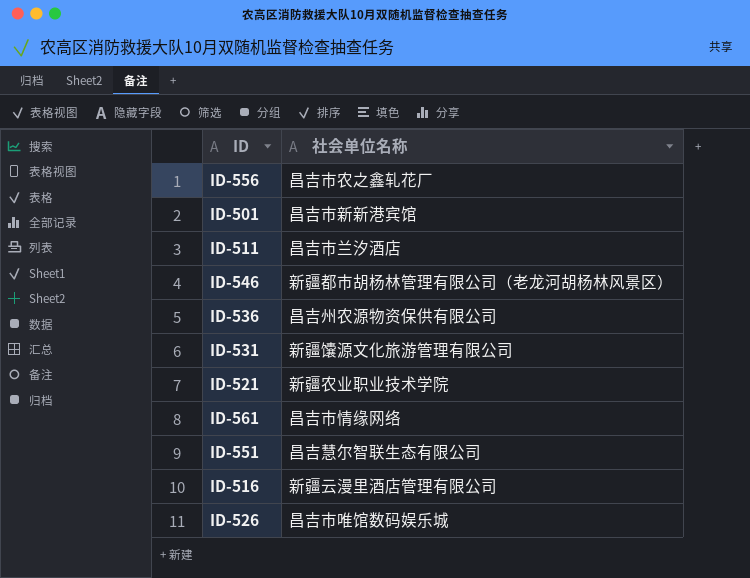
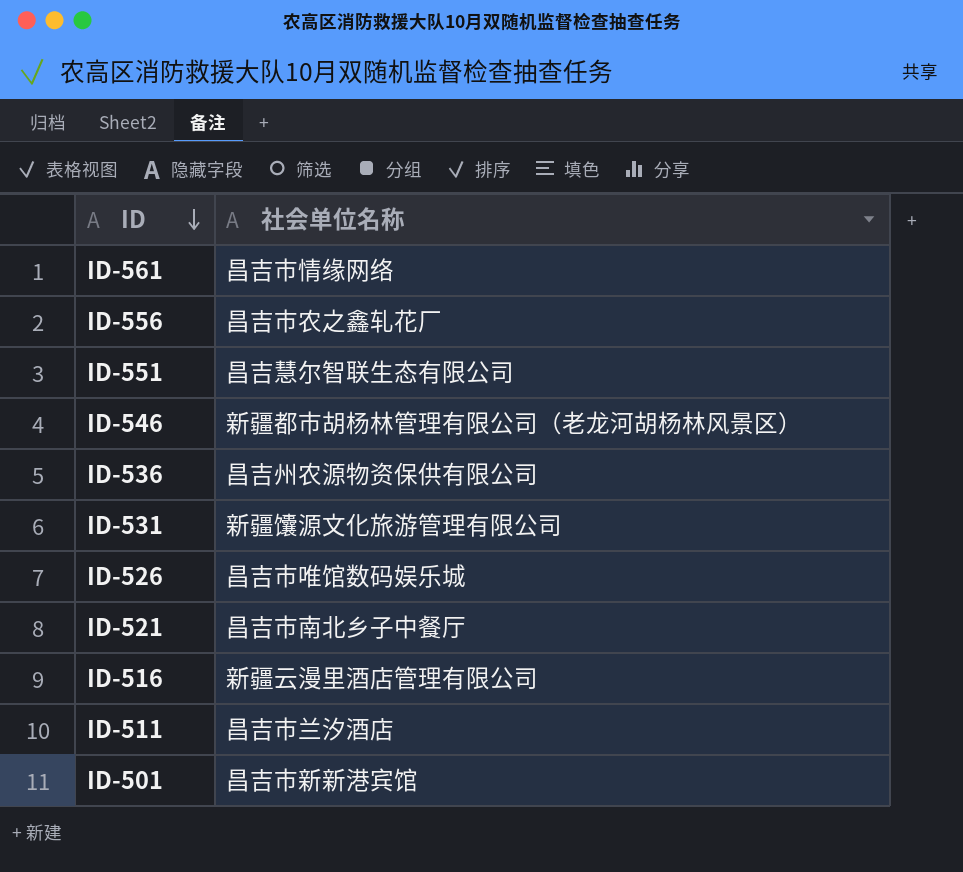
row order: none -> ID descending
ID-521 | 社会单位名称: 新疆农业职业技术学院 -> 昌吉市南北乡子中餐厅

